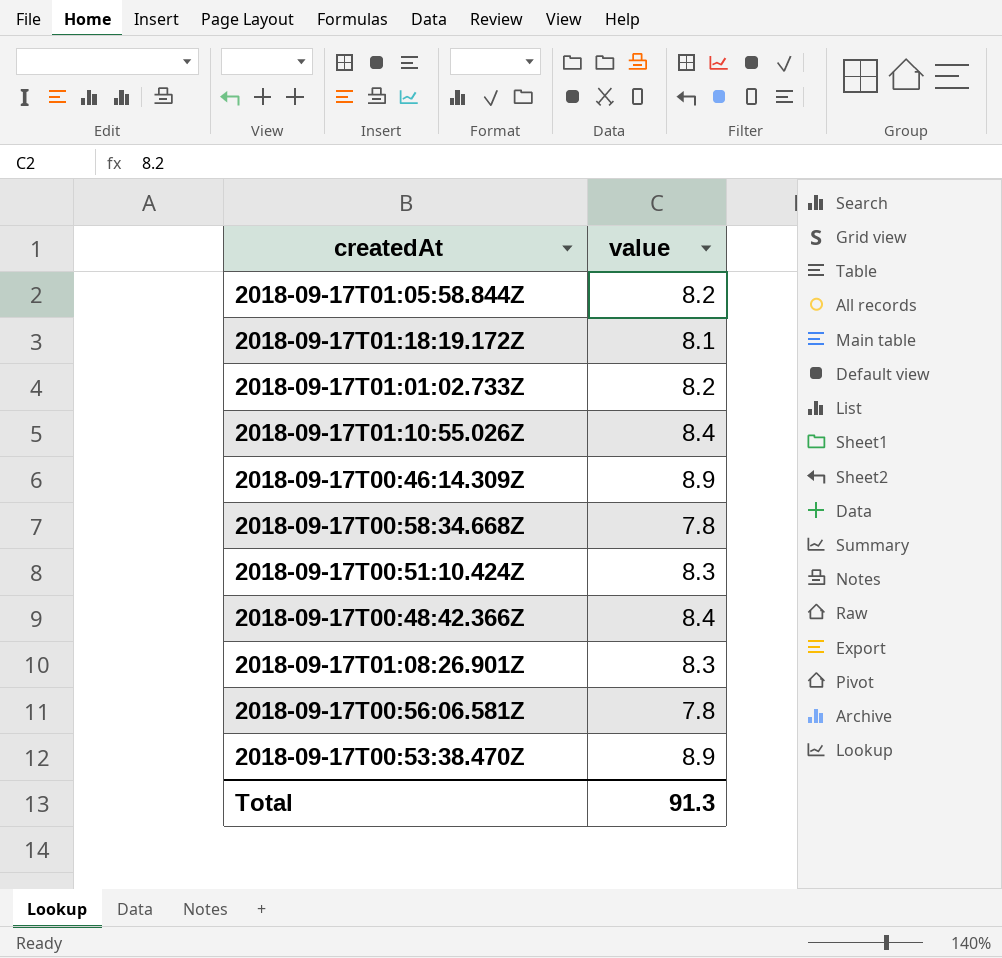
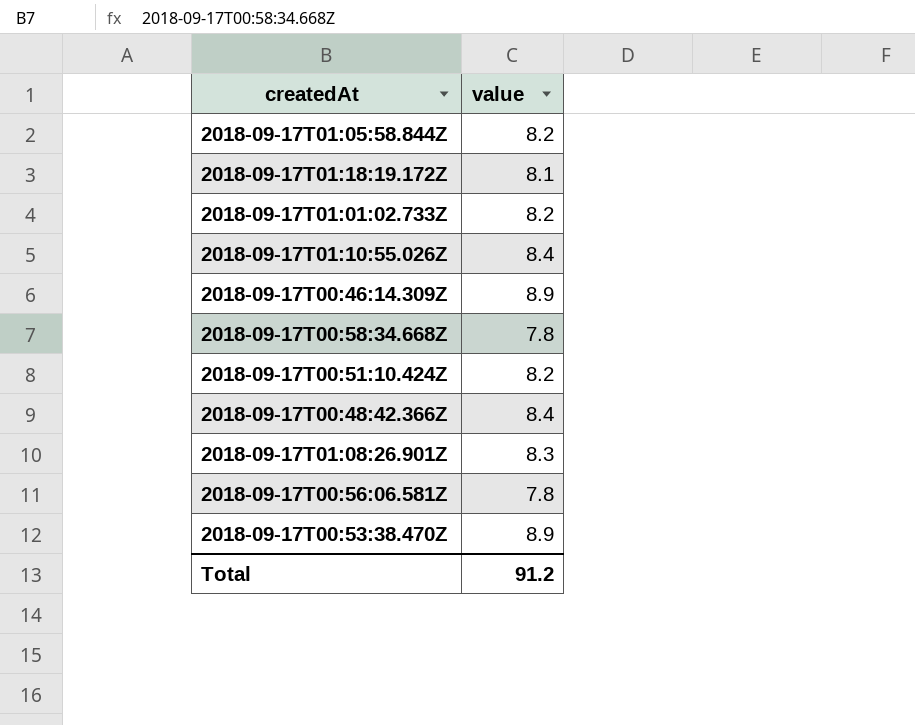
2018-09-17T00:51:10.424Z | value: 8.3 -> 8.2
Total | value: 91.3 -> 91.2

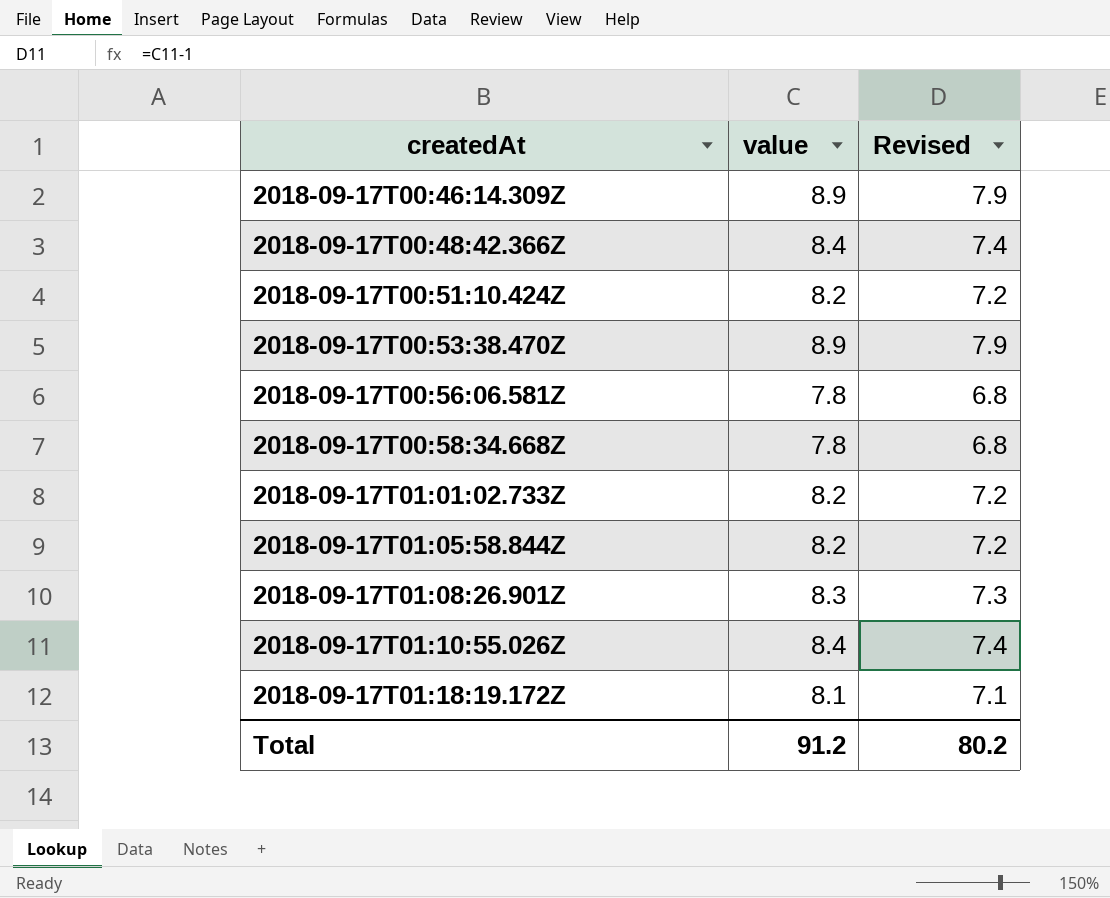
row order: none -> createdAt ascending
column Revised | formula: none -> [value] - 1

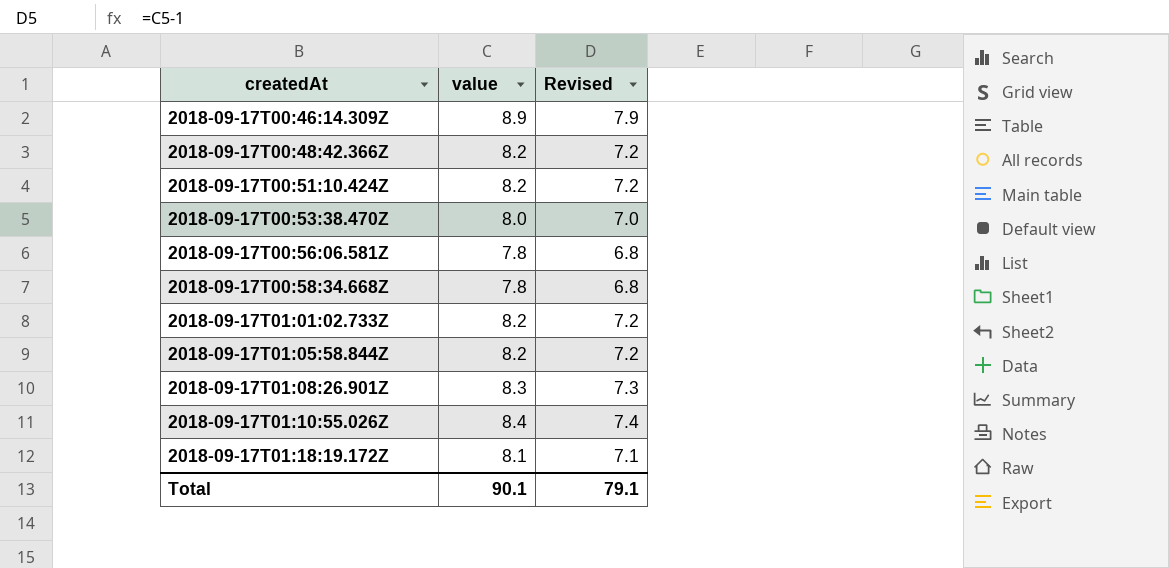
2018-09-17T00:48:42.366Z | value: 8.4 -> 8.2
2018-09-17T00:48:42.366Z | Revised: 7.4 -> 7.2
2018-09-17T00:53:38.470Z | value: 8.9 -> 8.0
2018-09-17T00:53:38.470Z | Revised: 7.9 -> 7.0
Total | value: 91.2 -> 90.1
Total | Revised: 80.2 -> 79.1

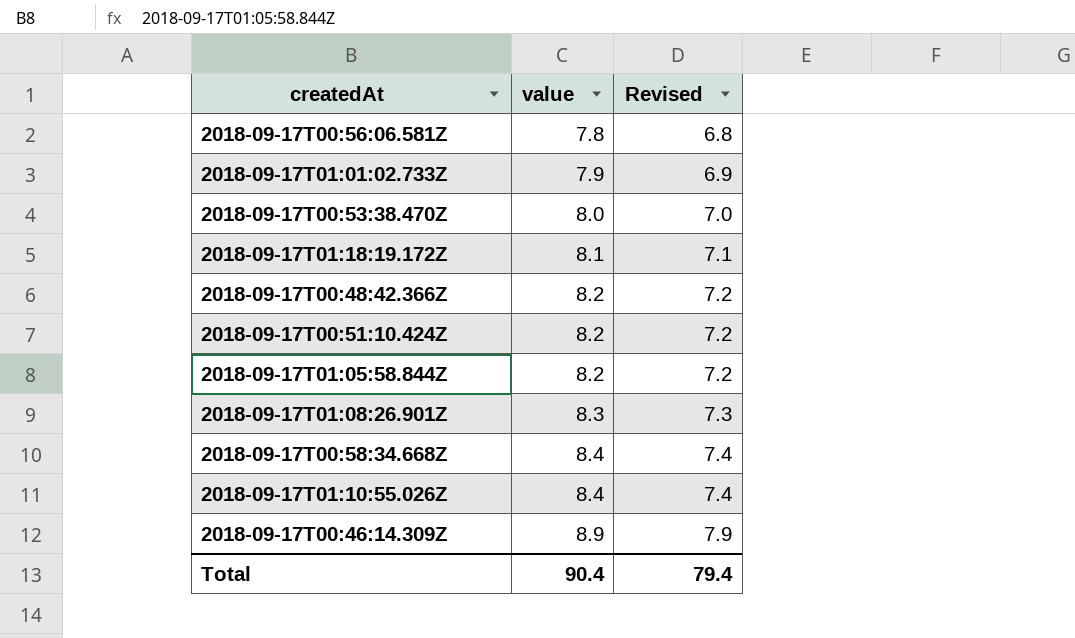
row order: createdAt ascending -> value ascending
2018-09-17T01:01:02.733Z | value: 8.2 -> 7.9
2018-09-17T01:01:02.733Z | Revised: 7.2 -> 6.9
2018-09-17T00:58:34.668Z | value: 7.8 -> 8.4
2018-09-17T00:58:34.668Z | Revised: 6.8 -> 7.4
Total | value: 90.1 -> 90.4
Total | Revised: 79.1 -> 79.4

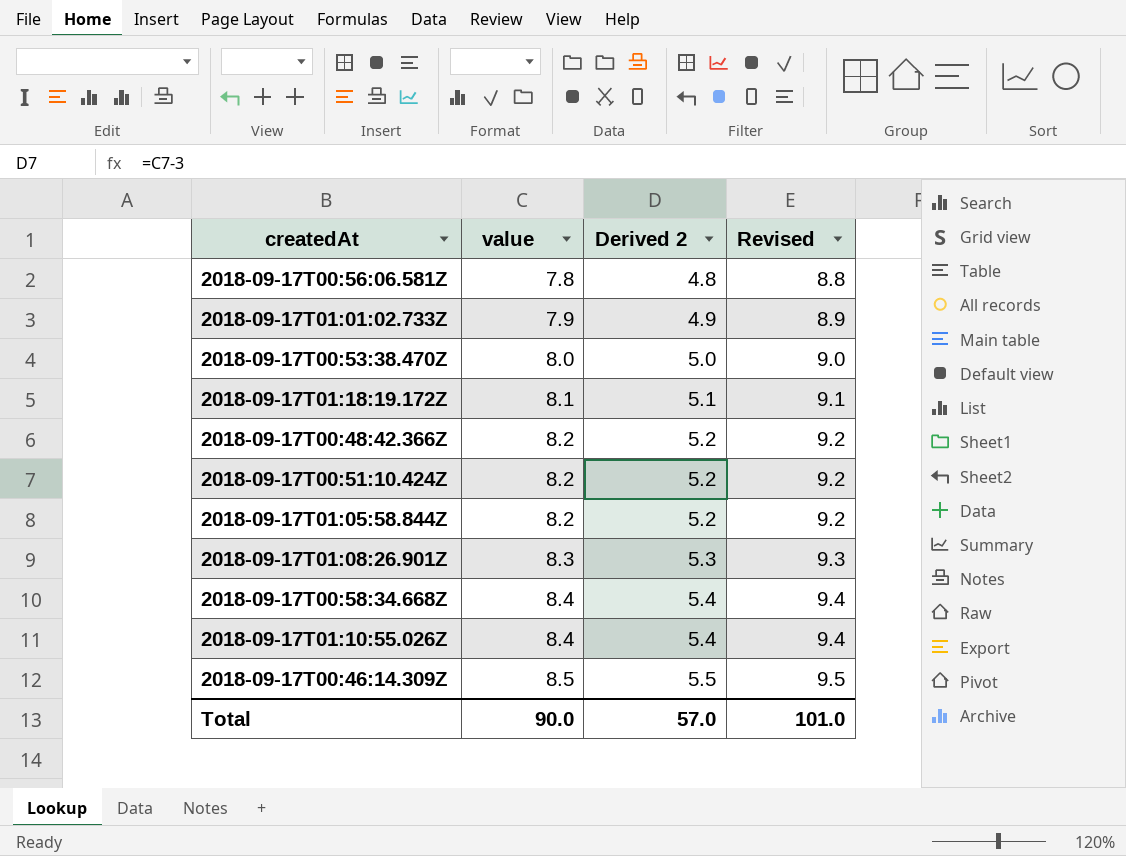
column Derived 2 | formula: none -> [value] - 3
column Revised | formula: [value] - 1 -> [value] + 1
2018-09-17T00:46:14.309Z | value: 8.9 -> 8.5
Total | value: 90.4 -> 90.0
Total | Revised: 79.4 -> 101.0

